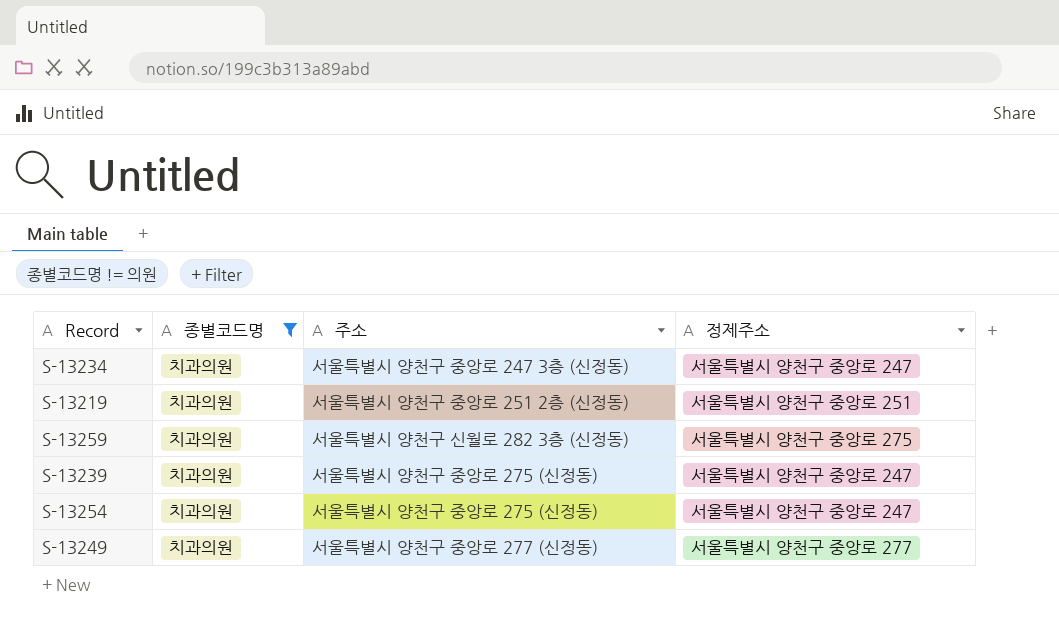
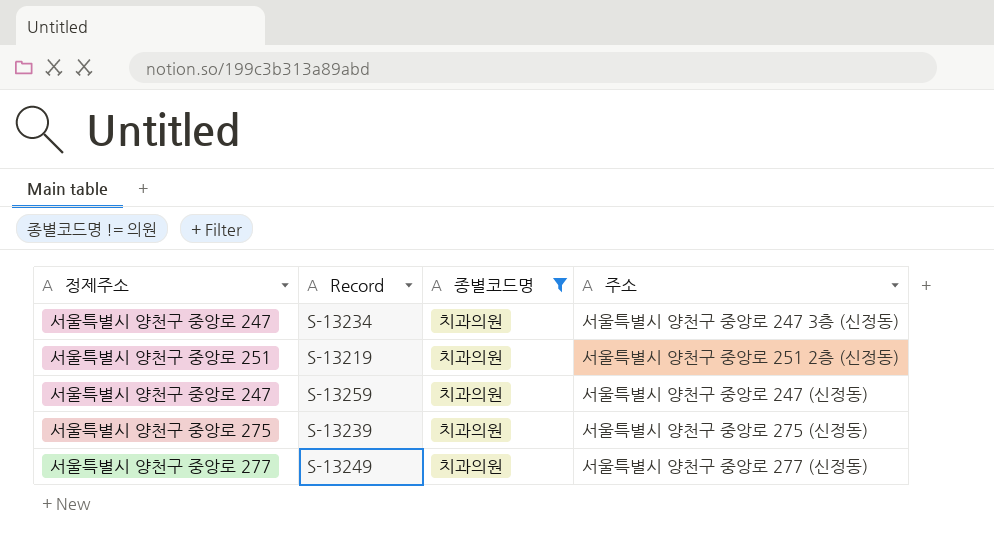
column 정제주소 | position: 4 -> 1
row S-13254: 치과의원 | 서울특별시 양천구 중앙로 275 (신정동) | 서울특별시 양천구 중앙로 247 -> none
S-13259 | 정제주소: 서울특별시 양천구 중앙로 275 -> 서울특별시 양천구 중앙로 247
S-13259 | 주소: 서울특별시 양천구 신월로 282 3층 (신정동) -> 서울특별시 양천구 중앙로 247 (신정동)
S-13239 | 정제주소: 서울특별시 양천구 중앙로 247 -> 서울특별시 양천구 중앙로 275

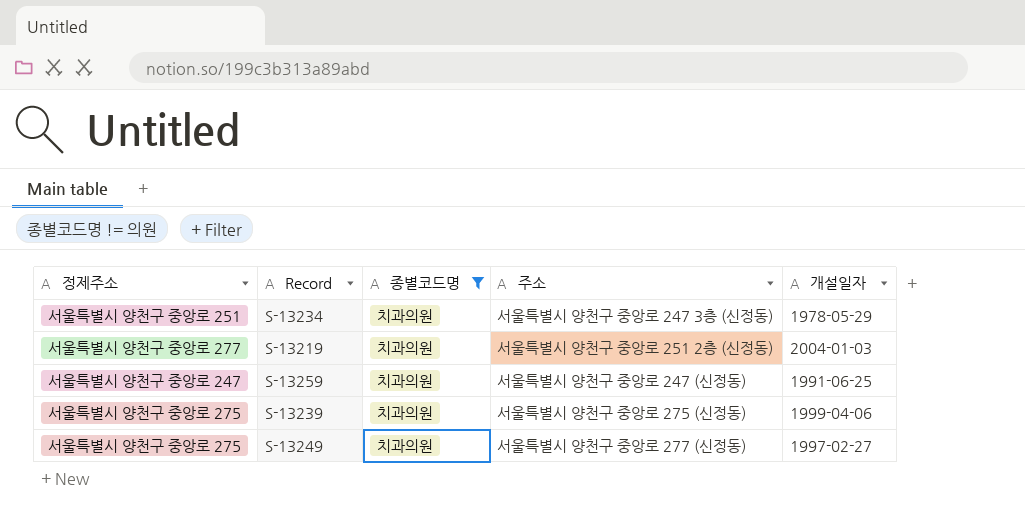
column 개설일자 | position: none -> 5
S-13234 | 정제주소: 서울특별시 양천구 중앙로 247 -> 서울특별시 양천구 중앙로 251
S-13219 | 정제주소: 서울특별시 양천구 중앙로 251 -> 서울특별시 양천구 중앙로 277
S-13249 | 정제주소: 서울특별시 양천구 중앙로 277 -> 서울특별시 양천구 중앙로 275

